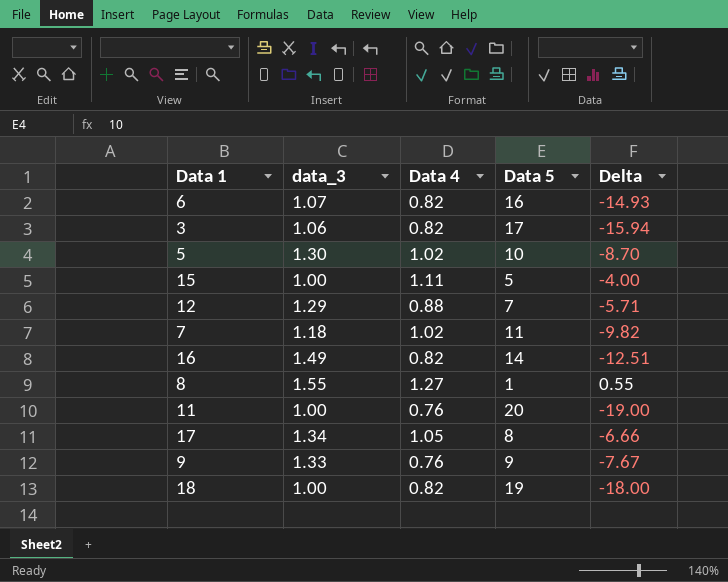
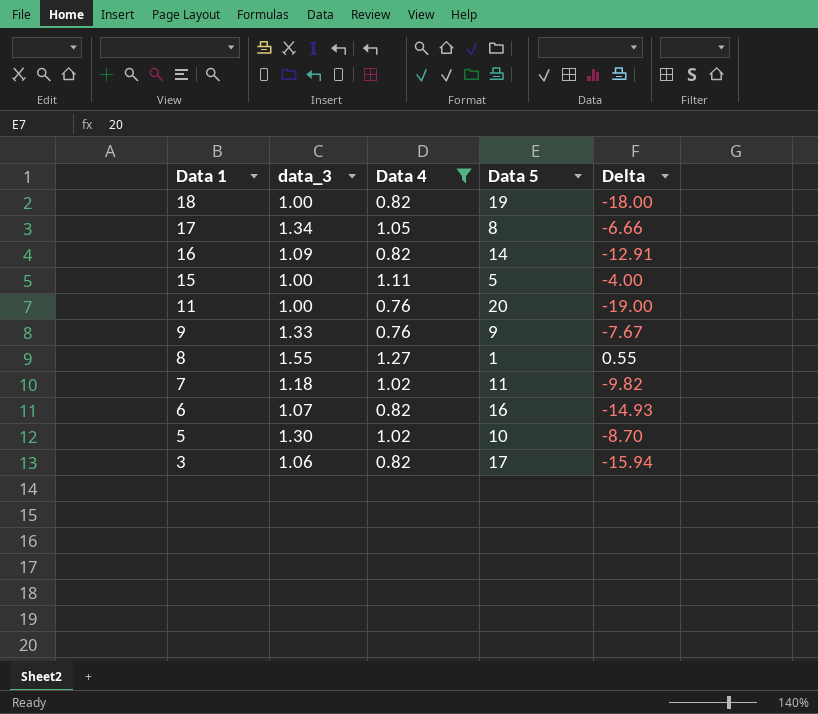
filter: none -> Data 4 != 0.88
row order: none -> Data 1 descending
16 | data_3: 1.49 -> 1.09
16 | Delta: -12.51 -> -12.91

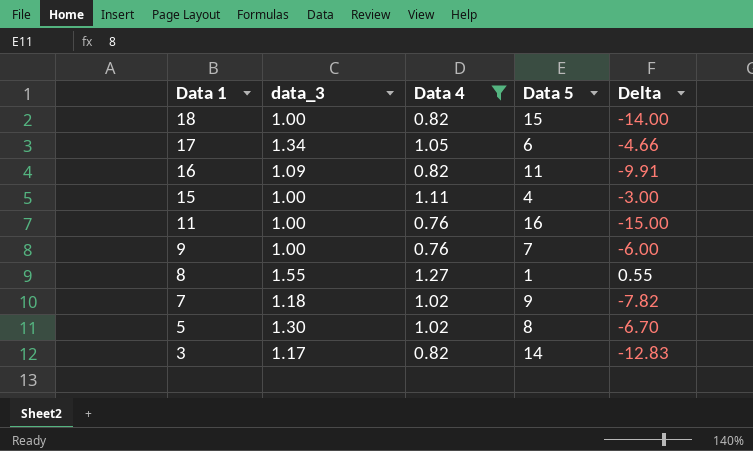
row 6: 1.07 | 0.82 | 16 | -14.93 -> none
18 | Data 5: 19 -> 15
18 | Delta: -18.00 -> -14.00
17 | Data 5: 8 -> 6
17 | Delta: -6.66 -> -4.66
16 | Data 5: 14 -> 11
16 | Delta: -12.91 -> -9.91
15 | Data 5: 5 -> 4
15 | Delta: -4.00 -> -3.00
11 | Data 5: 20 -> 16
11 | Delta: -19.00 -> -15.00
9 | data_3: 1.33 -> 1.00
9 | Data 5: 9 -> 7
9 | Delta: -7.67 -> -6.00
7 | Data 5: 11 -> 9
7 | Delta: -9.82 -> -7.82
5 | Data 5: 10 -> 8
5 | Delta: -8.70 -> -6.70
3 | data_3: 1.06 -> 1.17
3 | Data 5: 17 -> 14
3 | Delta: -15.94 -> -12.83

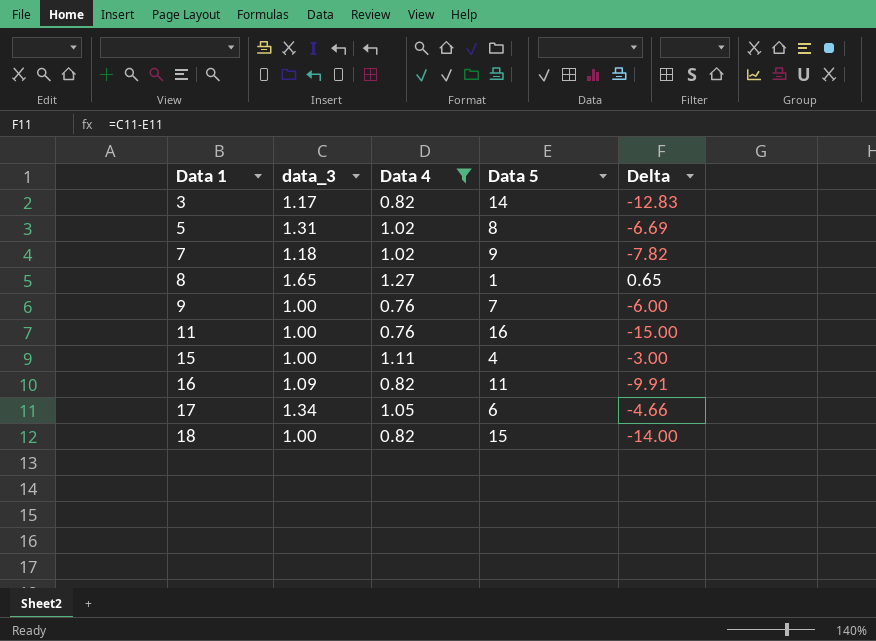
row order: Data 1 descending -> Data 1 ascending
5 | data_3: 1.30 -> 1.31
5 | Delta: -6.70 -> -6.69
8 | data_3: 1.55 -> 1.65
8 | Delta: 0.55 -> 0.65

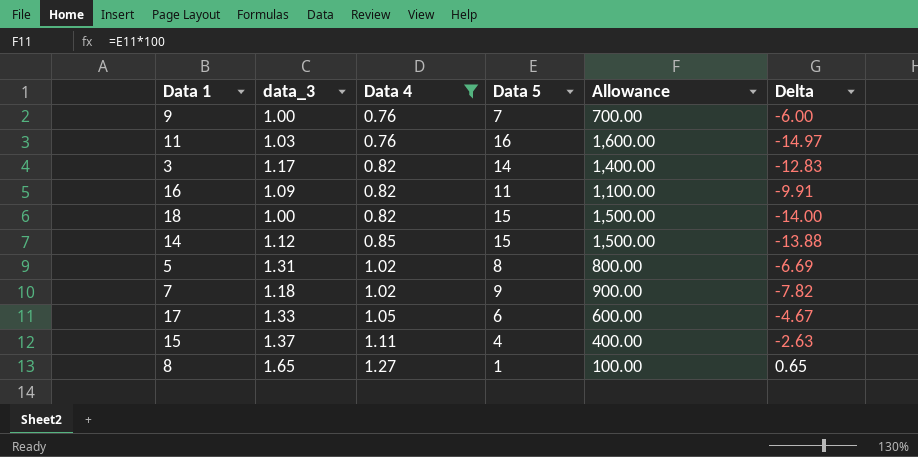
row order: Data 1 ascending -> Data 4 ascending
column Allowance | formula: none -> [Data 5] * 100
11 | data_3: 1.00 -> 1.03
11 | Delta: -15.00 -> -14.97
row 14: none -> 1.12 | 0.85 | 15 | 1,500.00 | -13.88
17 | data_3: 1.34 -> 1.33
17 | Delta: -4.66 -> -4.67
15 | data_3: 1.00 -> 1.37
15 | Delta: -3.00 -> -2.63

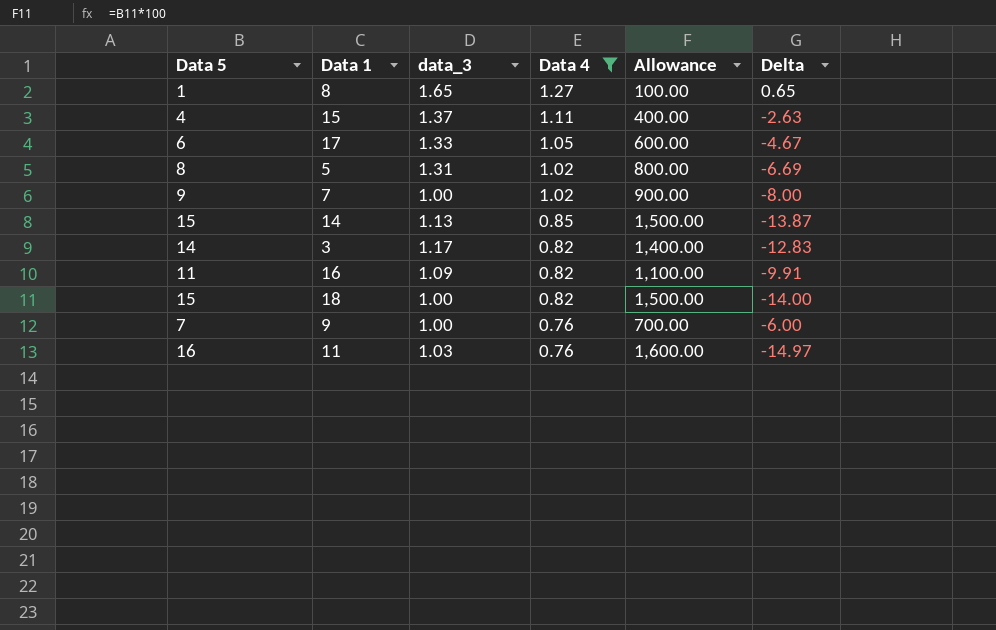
row order: Data 4 ascending -> Data 4 descending
column Data 5 | position: 4 -> 1
7 | data_3: 1.18 -> 1.00
7 | Delta: -7.82 -> -8.00
14 | data_3: 1.12 -> 1.13
14 | Delta: -13.88 -> -13.87

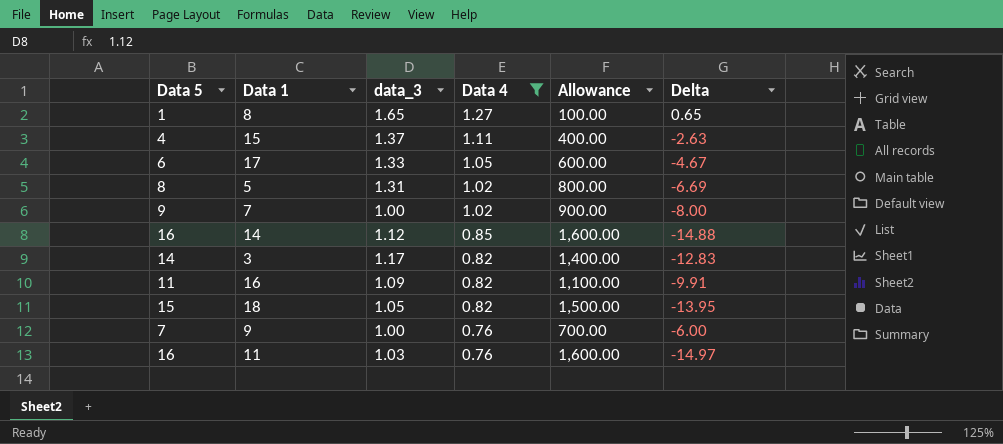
14 | Data 5: 15 -> 16
14 | data_3: 1.13 -> 1.12
14 | Allowance: 1,500.00 -> 1,600.00
14 | Delta: -13.87 -> -14.88
18 | data_3: 1.00 -> 1.05
18 | Delta: -14.00 -> -13.95

